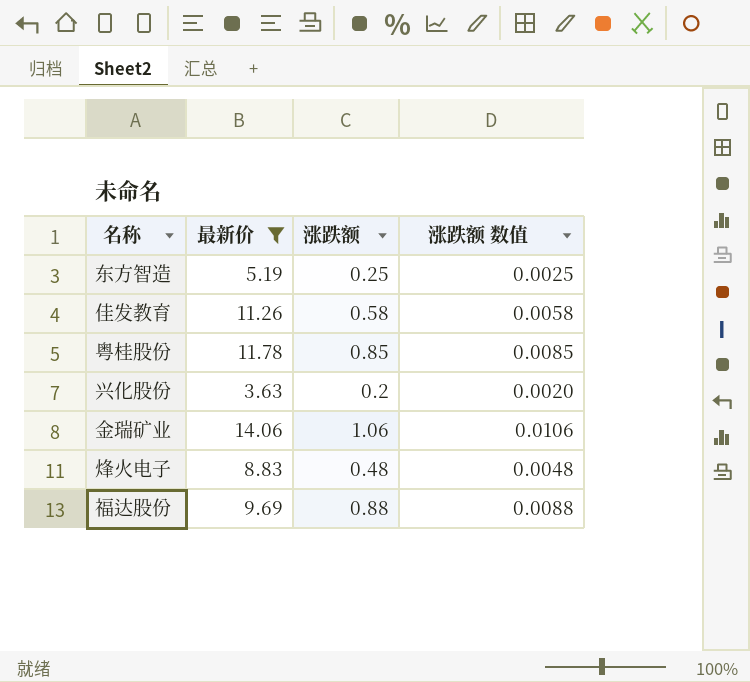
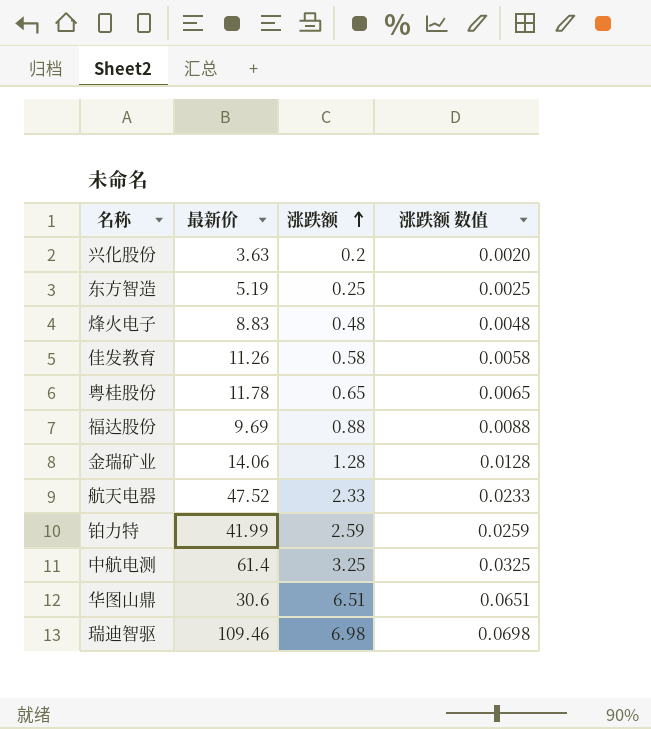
filter: 最新价 <= 14.06 -> none
row order: none -> 涨跌额 ascending
粤桂股份 | 涨跌额: 0.85 -> 0.65
粤桂股份 | 涨跌额 数值: 0.0085 -> 0.0065
金瑞矿业 | 涨跌额: 1.06 -> 1.28
金瑞矿业 | 涨跌额 数值: 0.0106 -> 0.0128

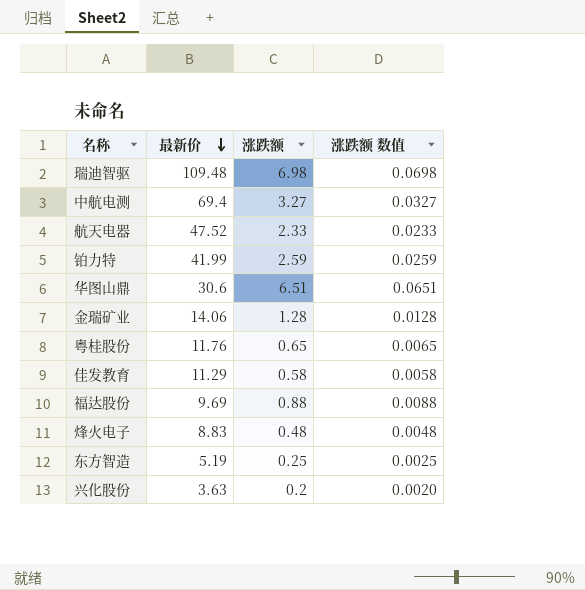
row order: 涨跌额 ascending -> 最新价 descending
瑞迪智驱 | 最新价: 109.46 -> 109.48
中航电测 | 最新价: 61.4 -> 69.4
中航电测 | 涨跌额: 3.25 -> 3.27
中航电测 | 涨跌额 数值: 0.0325 -> 0.0327
粤桂股份 | 最新价: 11.78 -> 11.76
佳发教育 | 最新价: 11.26 -> 11.29

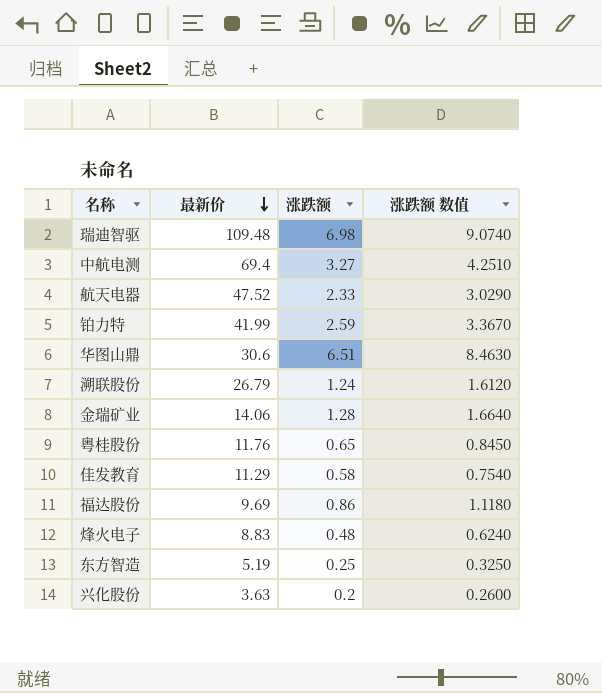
column 涨跌额 数值 | formula: [涨跌额] * 0.01 -> [涨跌额] * 1.3
row 溯联股份: none -> 26.79 | 1.24 | 1.6120
福达股份 | 涨跌额: 0.88 -> 0.86

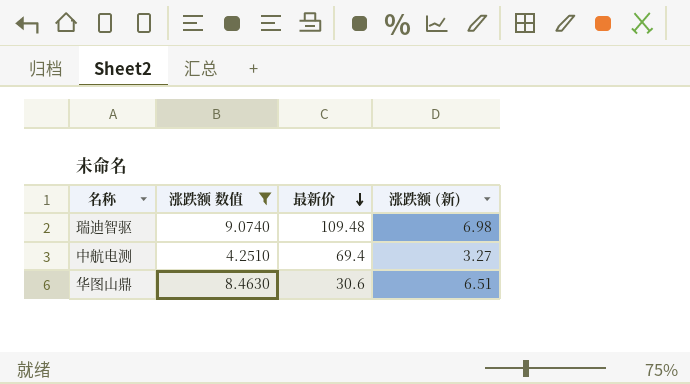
filter: none -> 涨跌额 数值 >= 4.2510
column 涨跌额 数值 | position: 4 -> 2
column name: 涨跌额 -> 涨跌额 (新)

